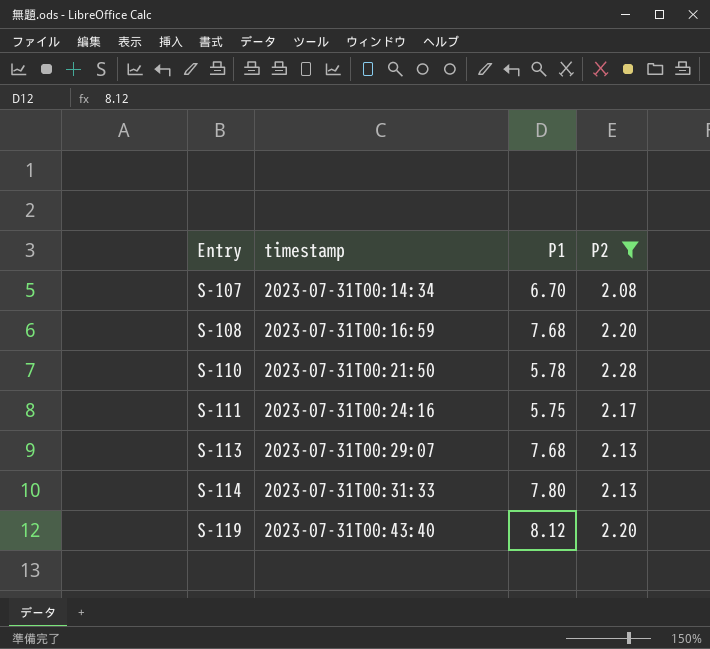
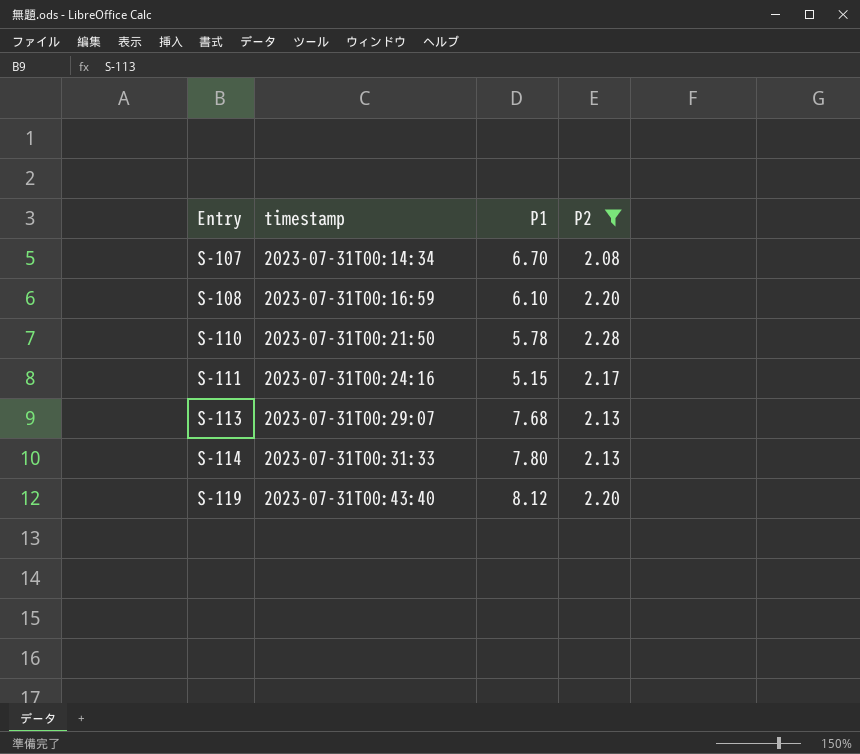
S-108 | P1: 7.68 -> 6.10
S-111 | P1: 5.75 -> 5.15

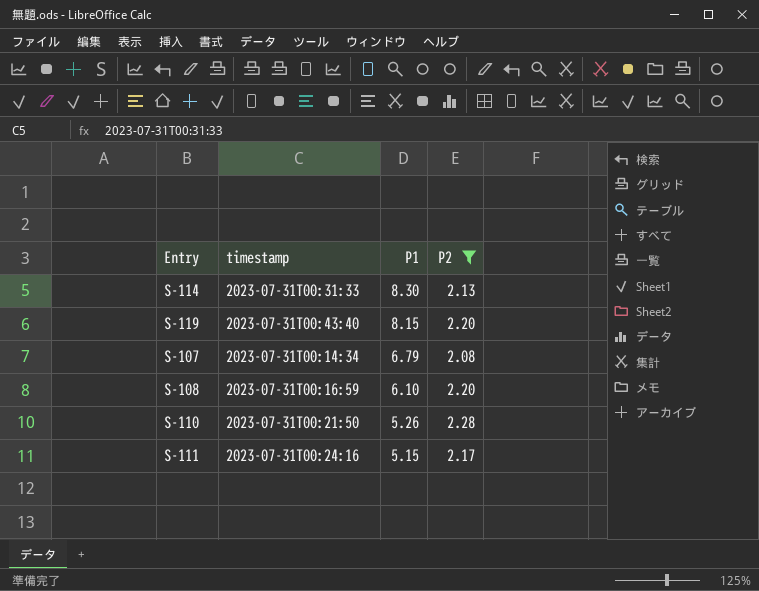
row order: Entry ascending -> P1 descending
row S-113: 2023-07-31T00:29:07 | 7.68 | 2.13 -> none
S-114 | P1: 7.80 -> 8.30
S-119 | P1: 8.12 -> 8.15
S-107 | P1: 6.70 -> 6.79
S-110 | P1: 5.78 -> 5.26

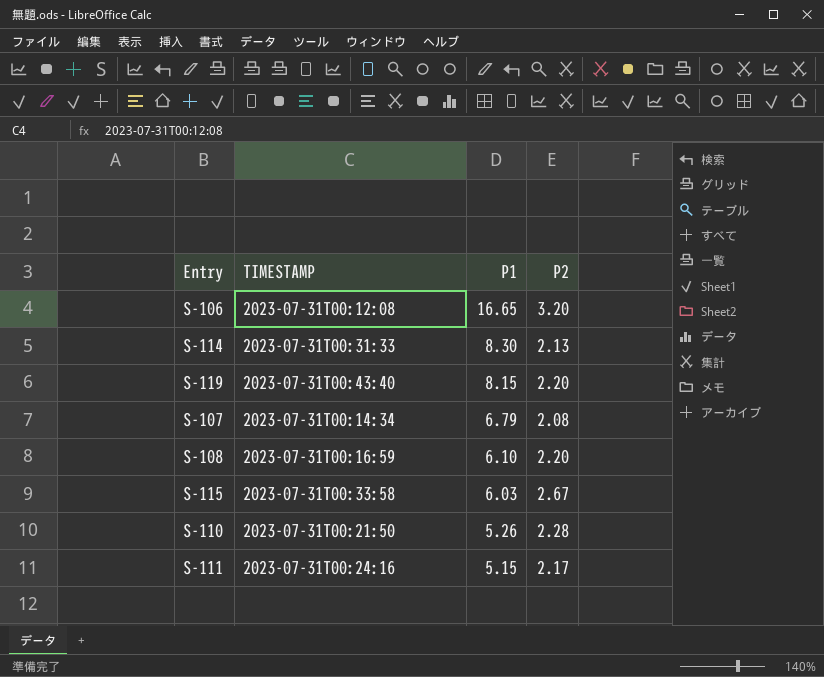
filter: P2 <= 2.28 -> none
column name: timestamp -> TIMESTAMP

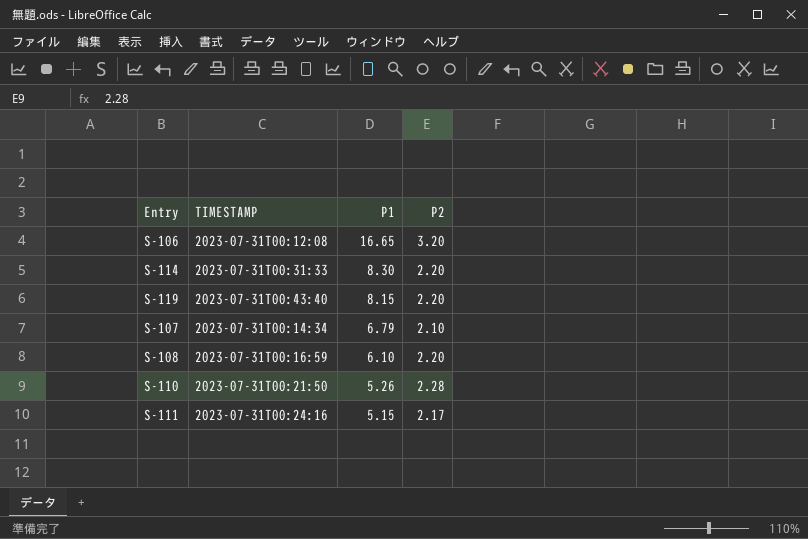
row S-115: 2023-07-31T00:33:58 | 6.03 | 2.67 -> none
S-114 | P2: 2.13 -> 2.20
S-107 | P2: 2.08 -> 2.10

